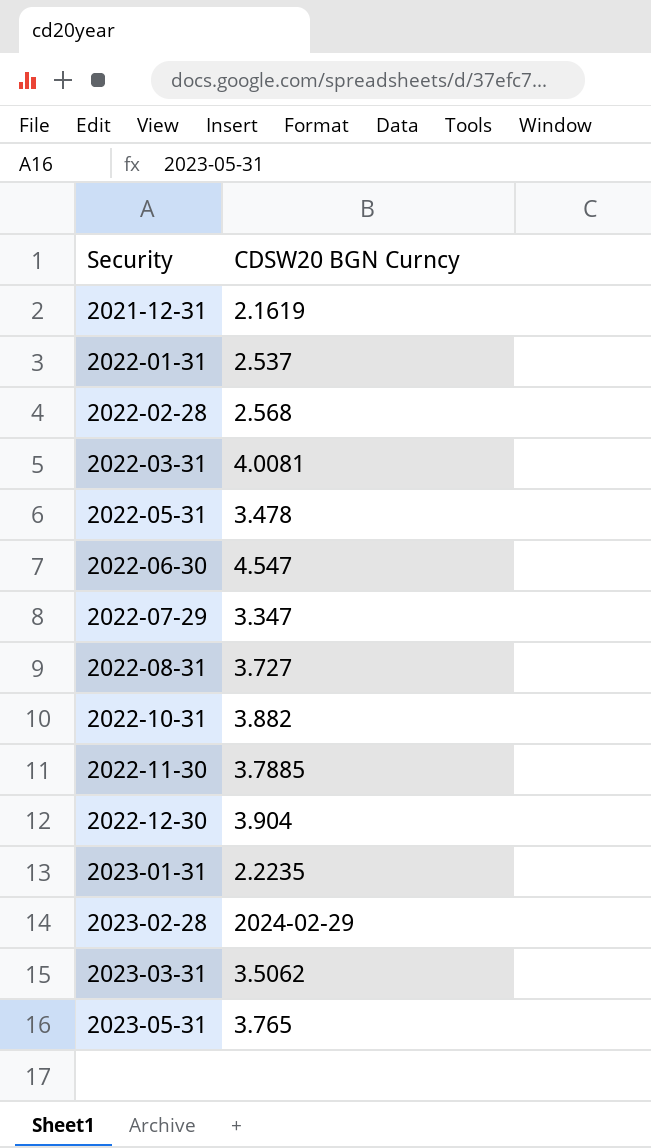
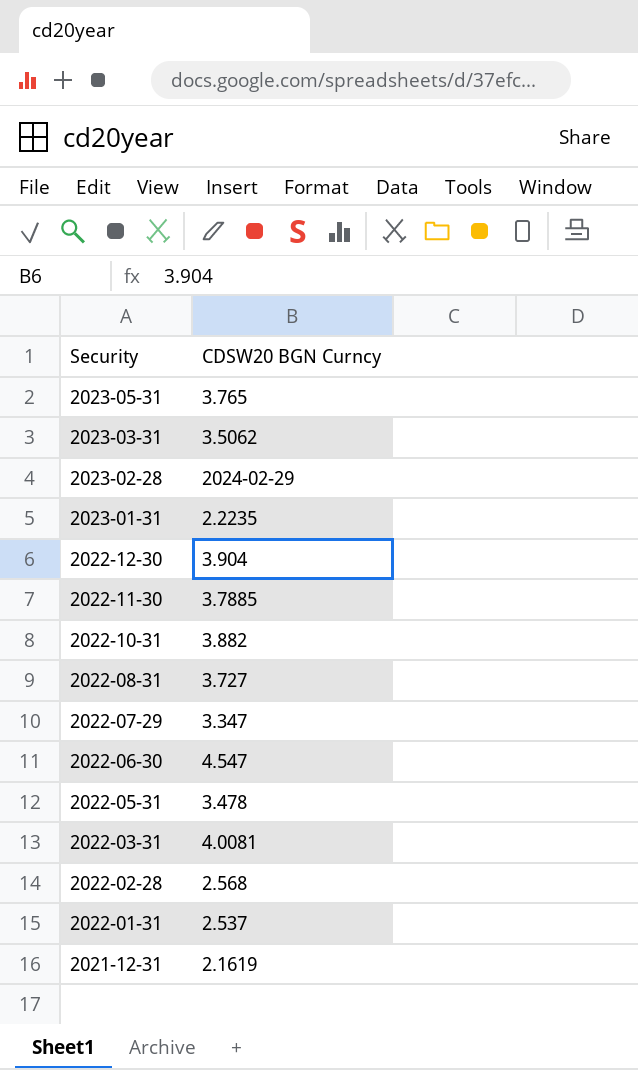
row order: Security ascending -> Security descending

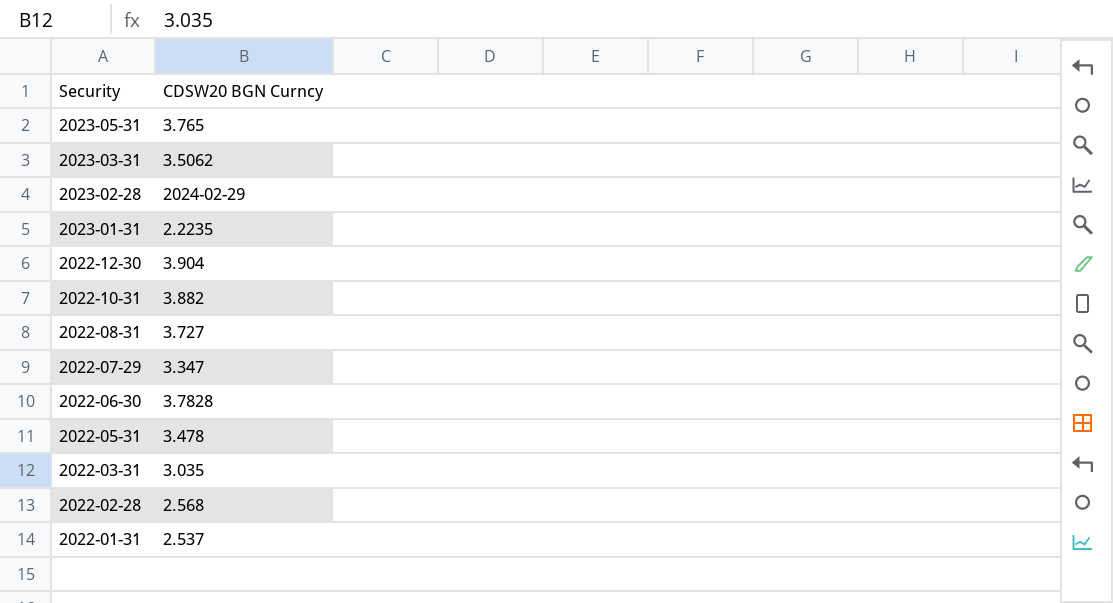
row 2022-11-30: 3.7885 -> none
row 2021-12-31: 2.1619 -> none
2022-06-30 | CDSW20 BGN Curncy: 4.547 -> 3.7828
2022-03-31 | CDSW20 BGN Curncy: 4.0081 -> 3.035

